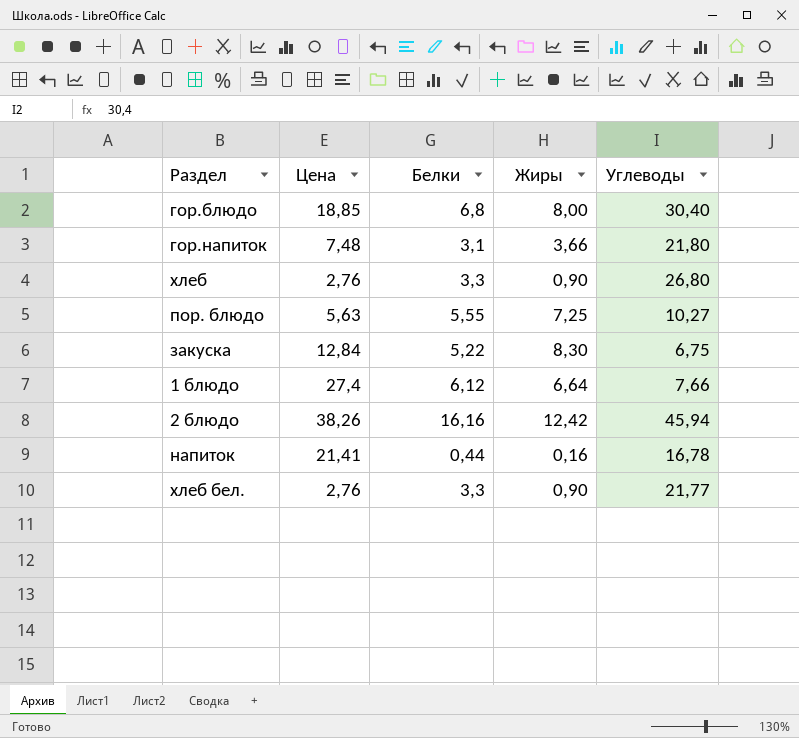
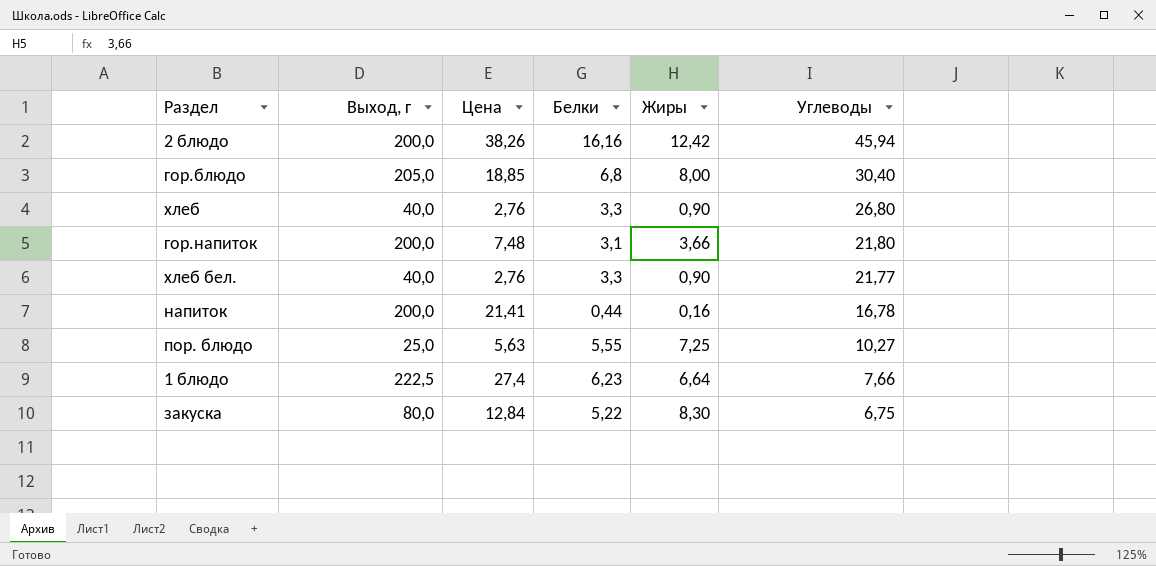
row order: none -> Углеводы descending
column Выход, г | position: none -> 2
1 блюдо | Белки: 6,12 -> 6,23

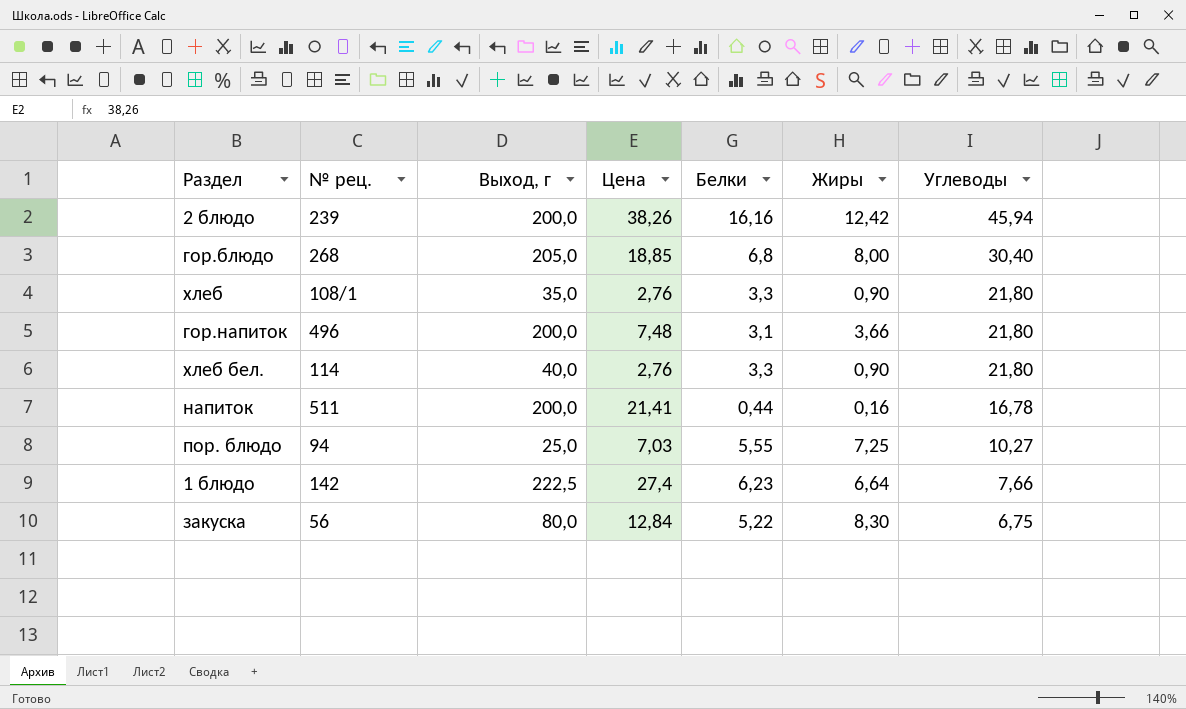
column № рец. | position: none -> 2
хлеб | Выход, г: 40,0 -> 35,0
хлеб | Углеводы: 26,80 -> 21,80
хлеб бел. | Углеводы: 21,77 -> 21,80
пор. блюдо | Цена: 5,63 -> 7,03

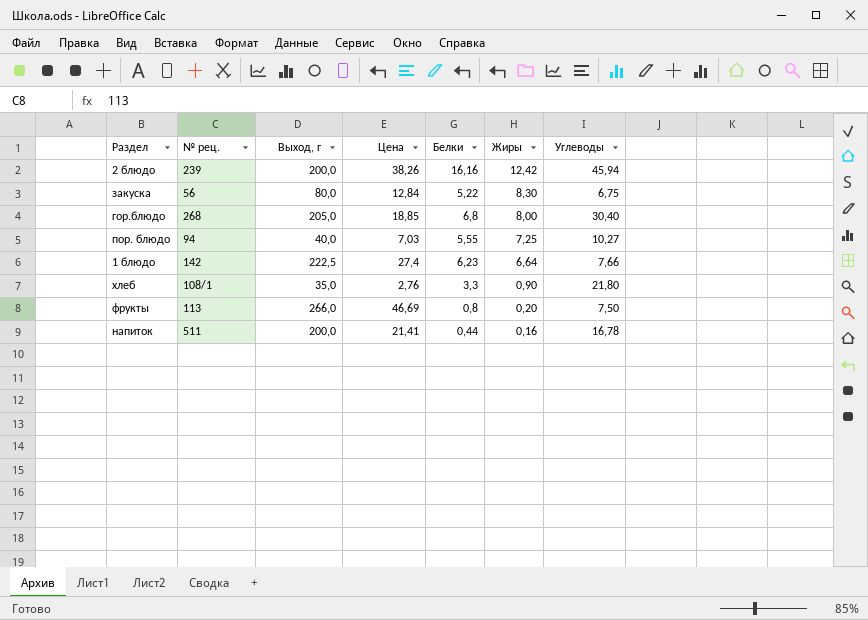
row order: Углеводы descending -> Жиры descending
row гор.напиток: 496 | 200,0 | 7,48 | 3,1 | 3,66 | 21,80 -> none
row хлеб бел.: 114 | 40,0 | 2,76 | 3,3 | 0,90 | 21,80 -> none
пор. блюдо | Выход, г: 25,0 -> 40,0
row фрукты: none -> 113 | 266,0 | 46,69 | 0,8 | 0,20 | 7,50

